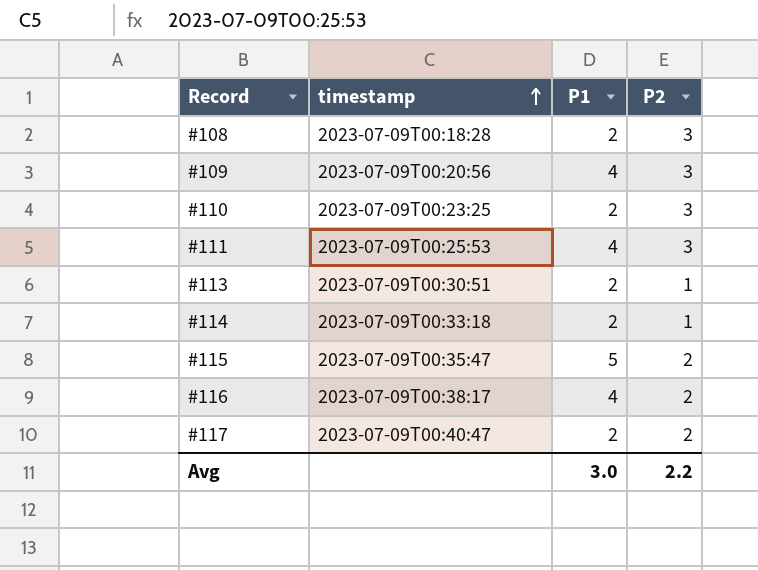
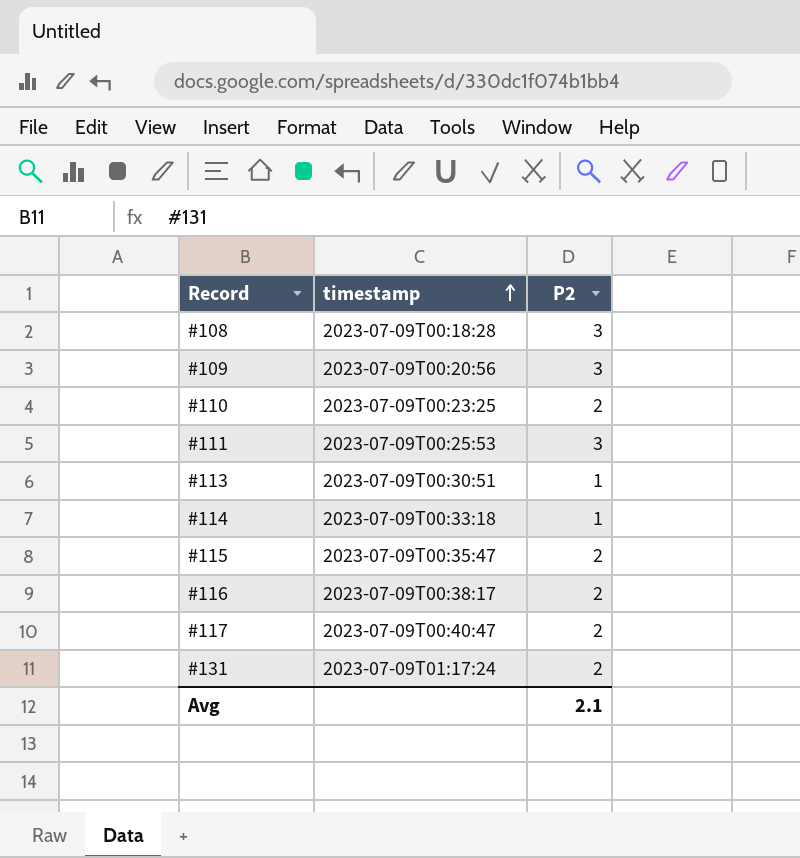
column P1 | position: 3 -> none
#110 | P2: 3 -> 2
row #131: none -> 2023-07-09T01:17:24 | 2
Avg | P2: 2.2 -> 2.1

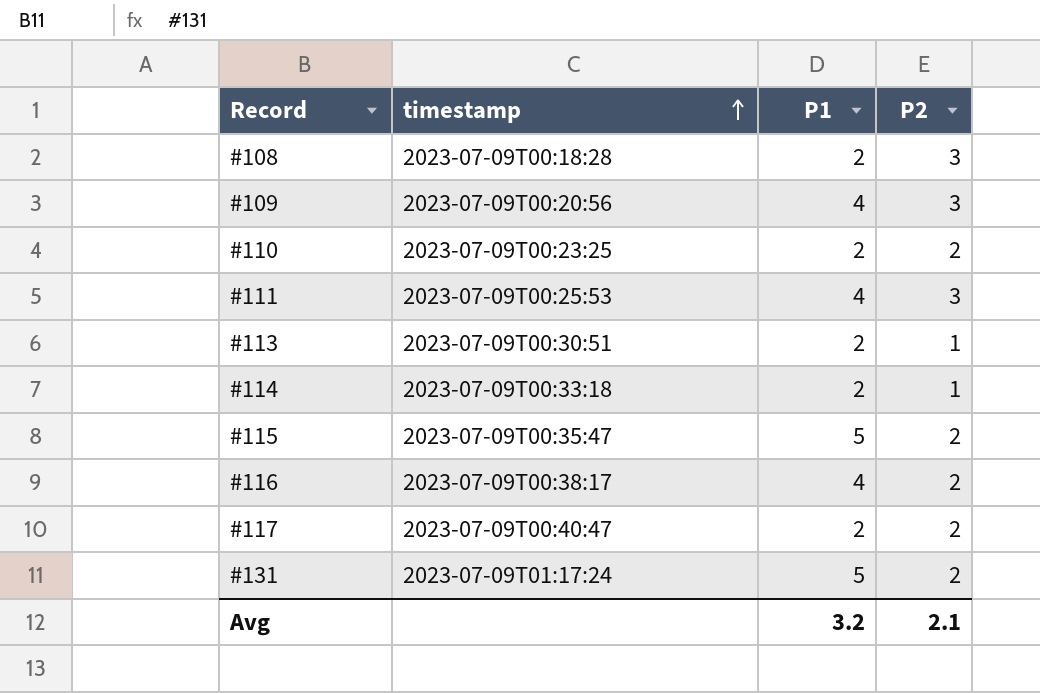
column P1 | position: none -> 3

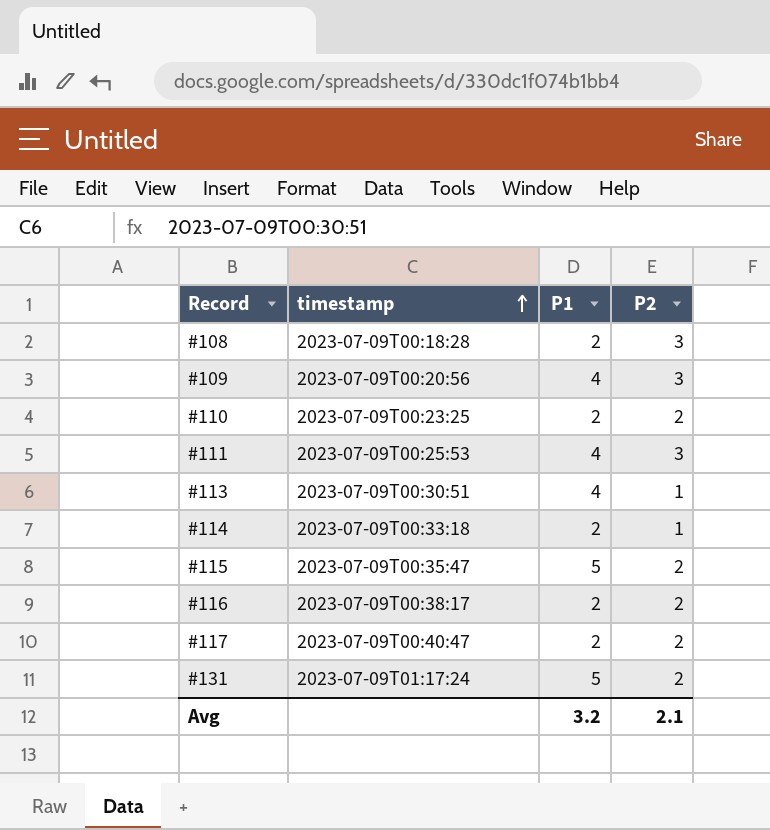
#113 | P1: 2 -> 4
#116 | P1: 4 -> 2

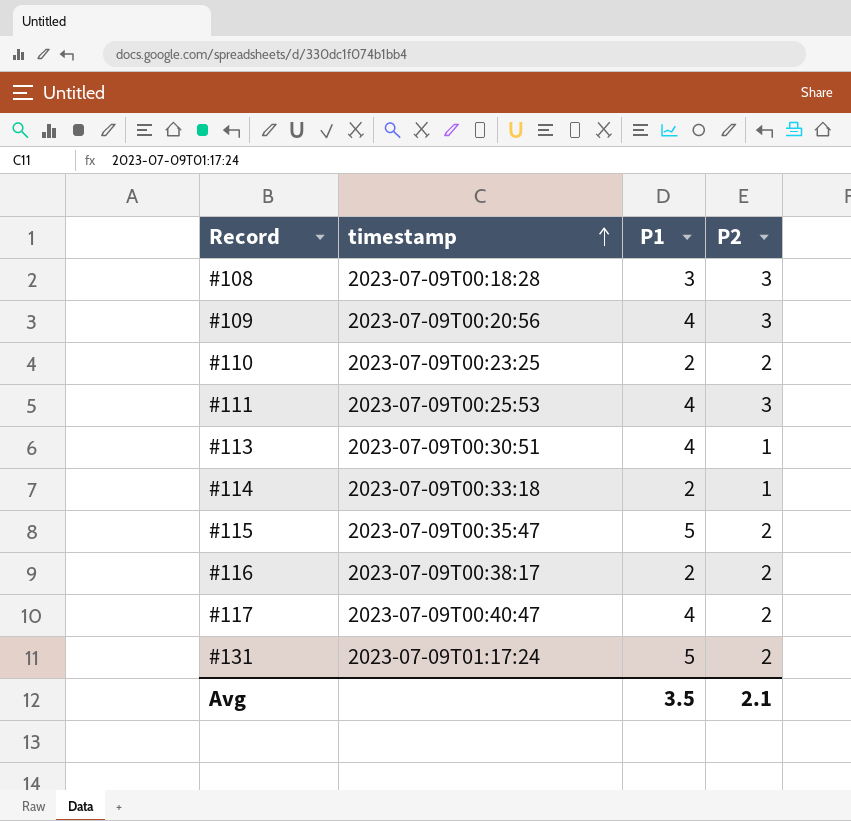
#108 | P1: 2 -> 3
#117 | P1: 2 -> 4
Avg | P1: 3.2 -> 3.5

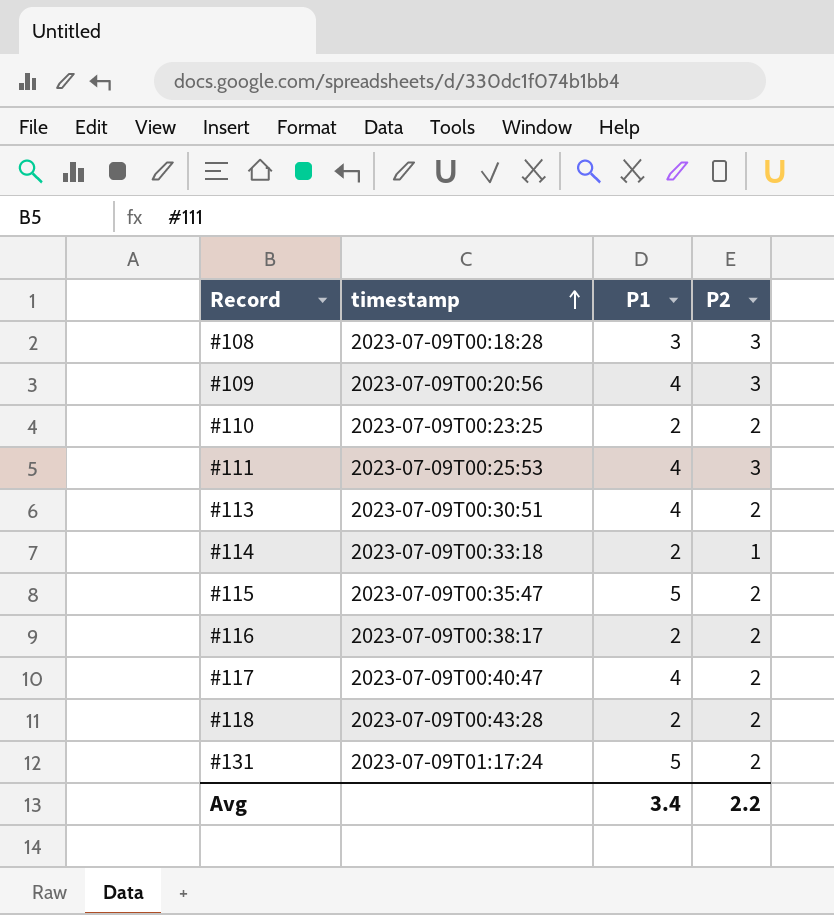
#113 | P2: 1 -> 2
row #118: none -> 2023-07-09T00:43:28 | 2 | 2
Avg | P1: 3.5 -> 3.4
Avg | P2: 2.1 -> 2.2

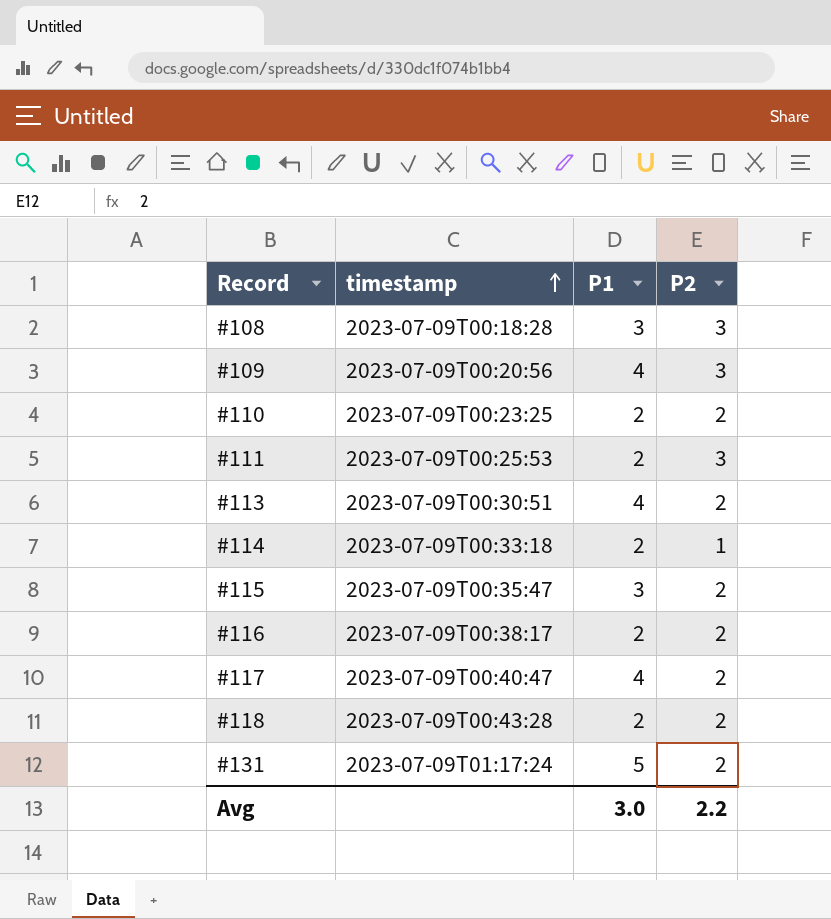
#111 | P1: 4 -> 2
#115 | P1: 5 -> 3
Avg | P1: 3.4 -> 3.0

